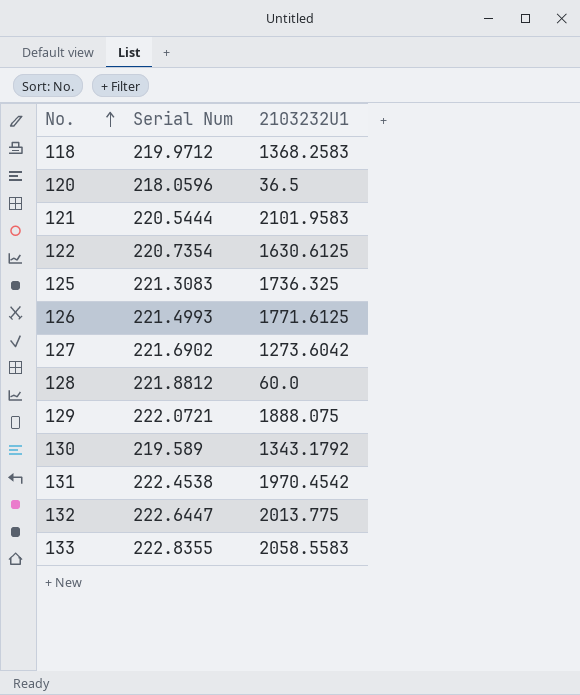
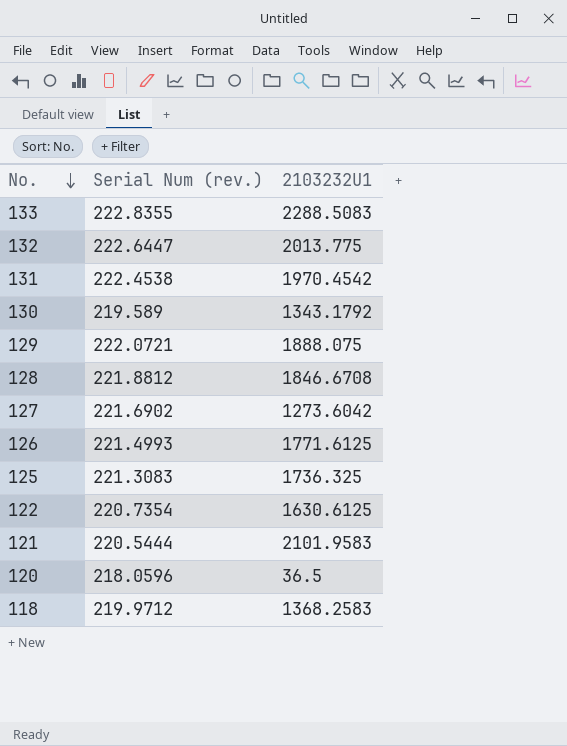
row order: No. ascending -> No. descending
column name: Serial Num -> Serial Num (rev.)
133 | 2103232U1: 2058.5583 -> 2288.5083
128 | 2103232U1: 60.0 -> 1846.6708

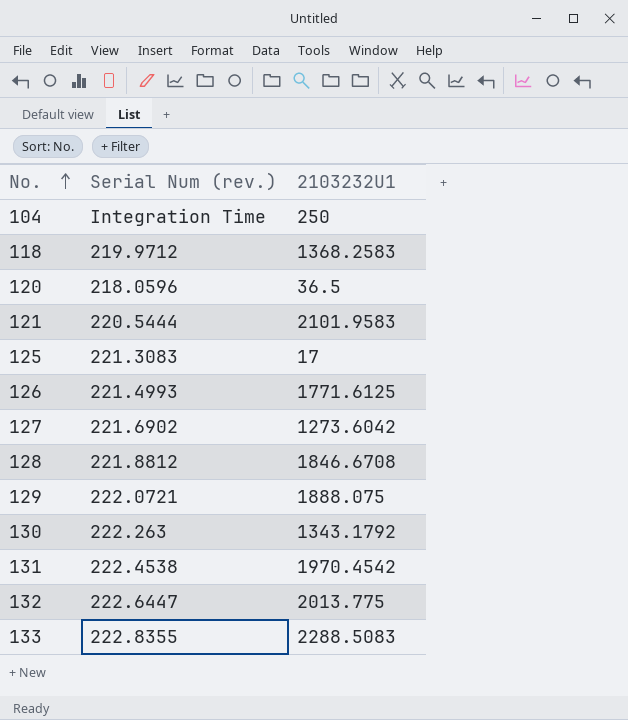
row order: No. descending -> No. ascending
row 122: 220.7354 | 1630.6125 -> none
row 104: none -> Integration Time | 250
125 | 2103232U1: 1736.325 -> 17
130 | Serial Num (rev.): 219.589 -> 222.263

